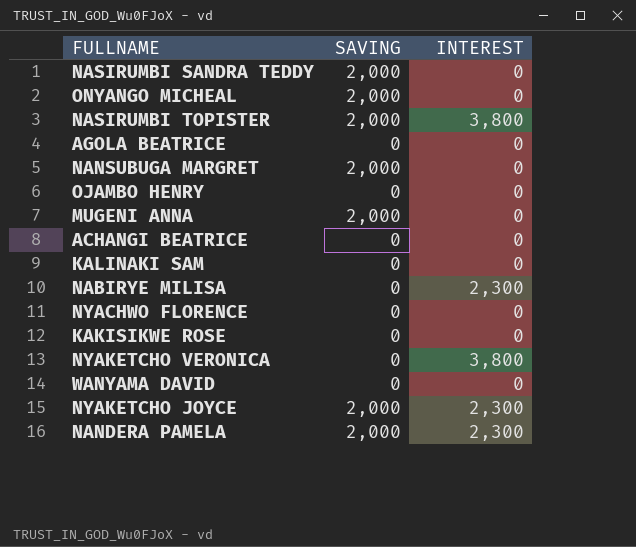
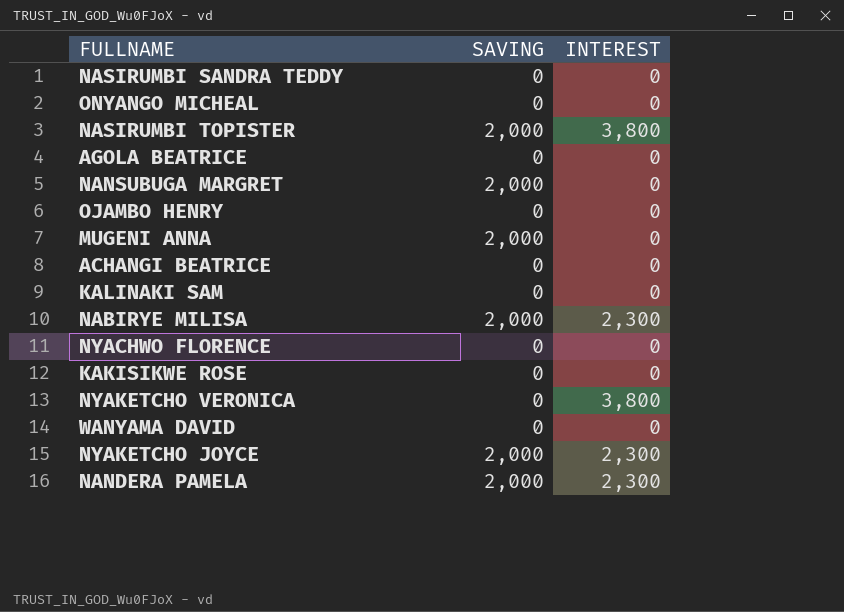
NASIRUMBI SANDRA TEDDY | SAVING: 2,000 -> 0
ONYANGO MICHEAL | SAVING: 2,000 -> 0
NABIRYE MILISA | SAVING: 0 -> 2,000

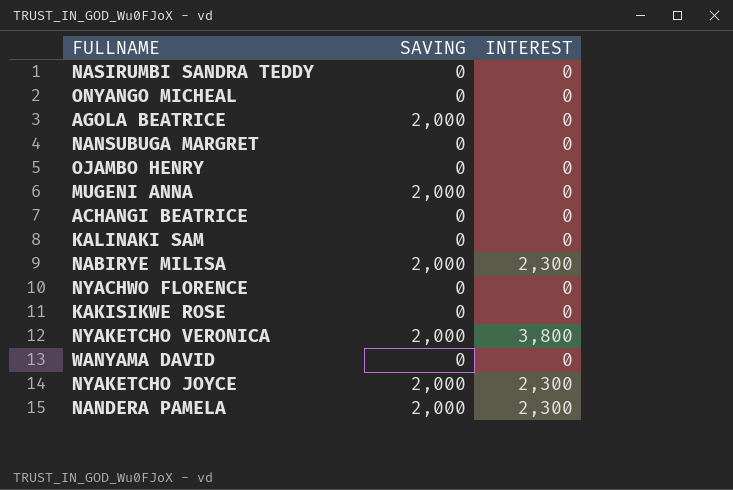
row NASIRUMBI TOPISTER: 2,000 | 3,800 -> none
AGOLA BEATRICE | SAVING: 0 -> 2,000
NANSUBUGA MARGRET | SAVING: 2,000 -> 0
NYAKETCHO VERONICA | SAVING: 0 -> 2,000

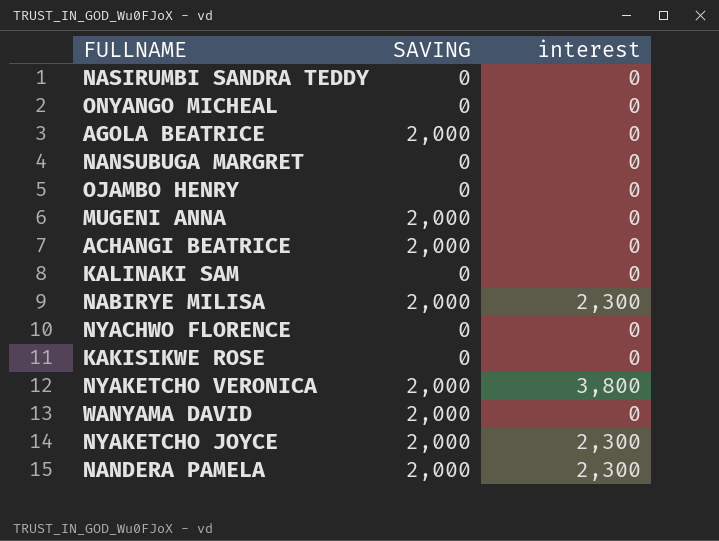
column name: INTEREST -> interest
ACHANGI BEATRICE | SAVING: 0 -> 2,000
WANYAMA DAVID | SAVING: 0 -> 2,000

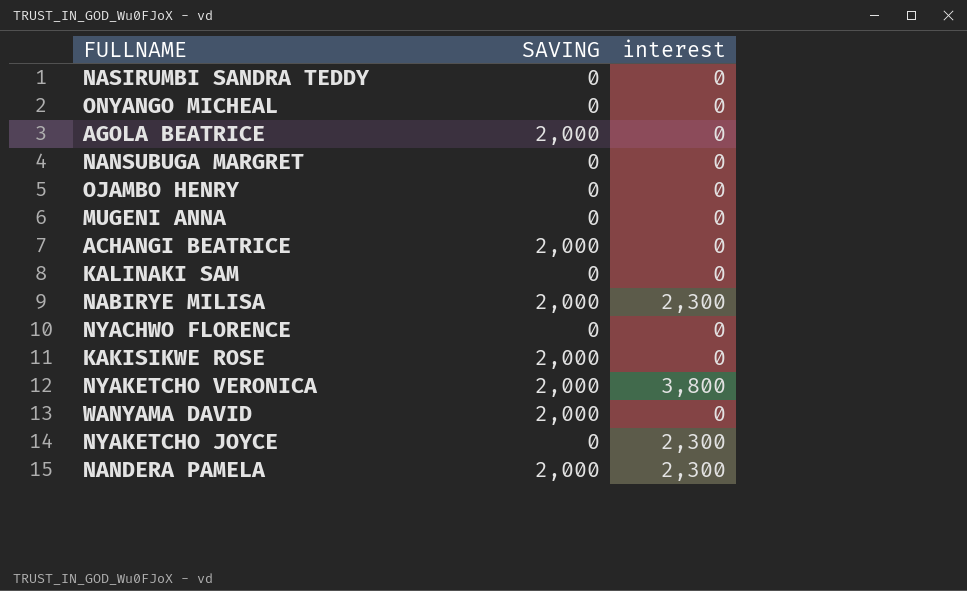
MUGENI ANNA | SAVING: 2,000 -> 0
KAKISIKWE ROSE | SAVING: 0 -> 2,000
NYAKETCHO JOYCE | SAVING: 2,000 -> 0

